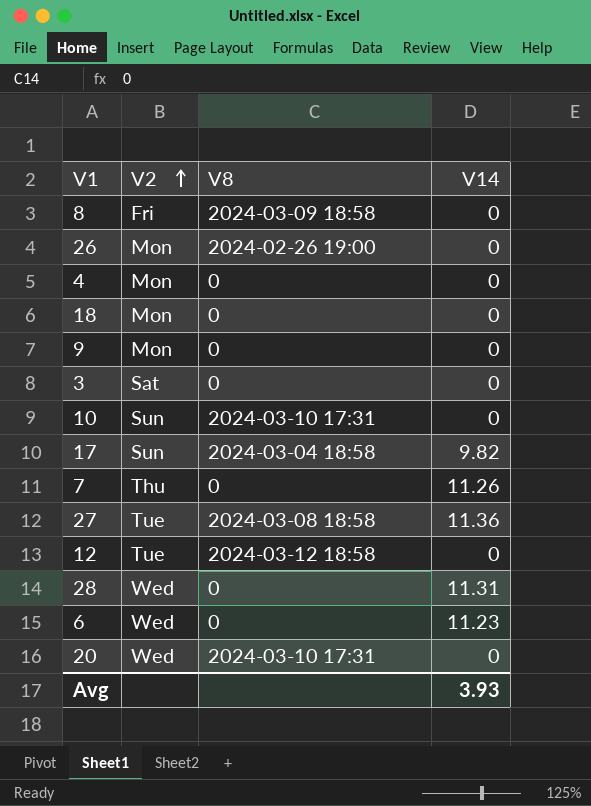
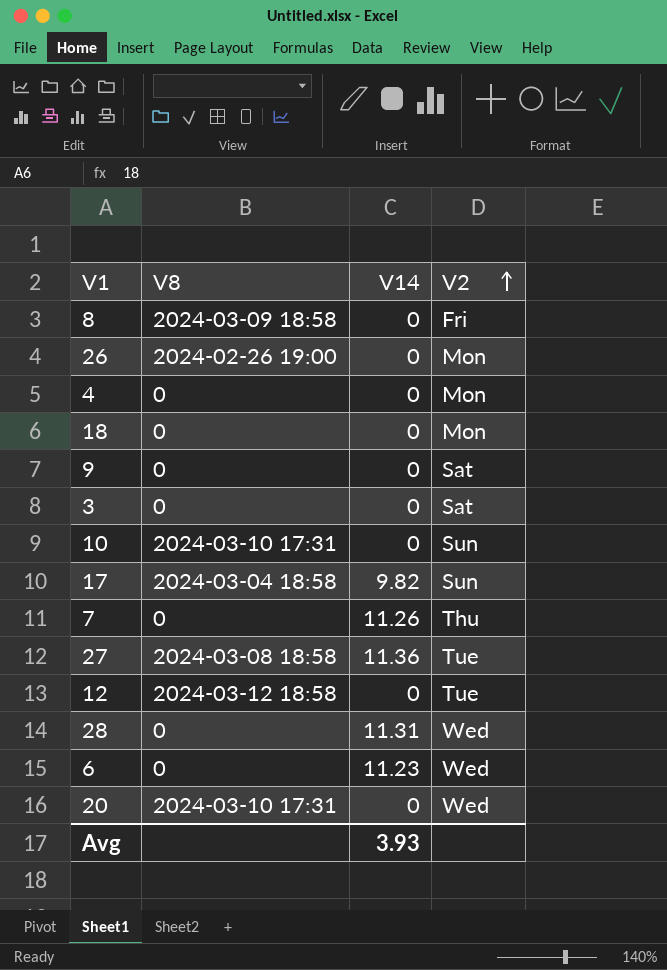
column V2 | position: 2 -> 4
9 | V2: Mon -> Sat

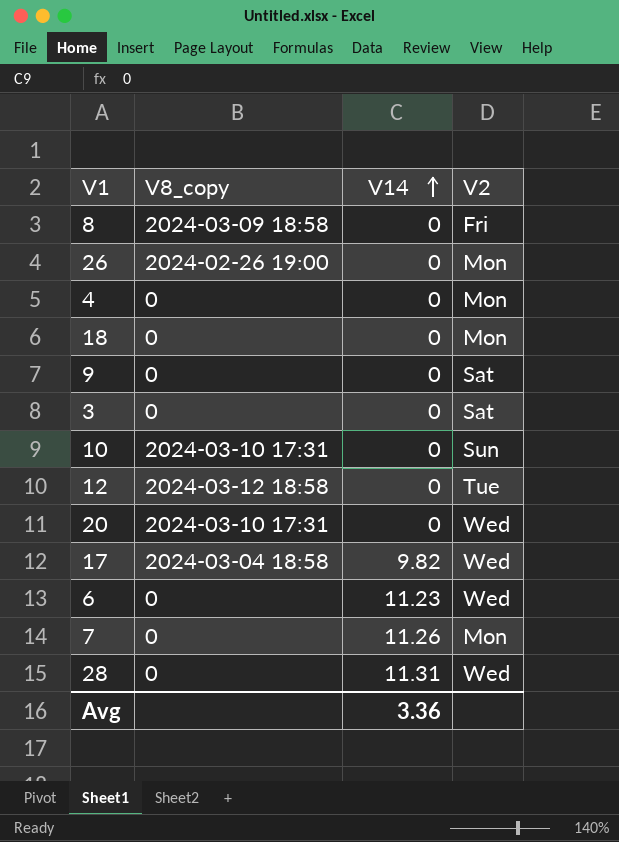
row order: V2 ascending -> V14 ascending
column name: V8 -> V8_copy
row 27: 2024-03-08 18:58 | 11.36 | Tue -> none
17 | V2: Sun -> Wed
7 | V2: Thu -> Mon
Avg | V14: 3.93 -> 3.36

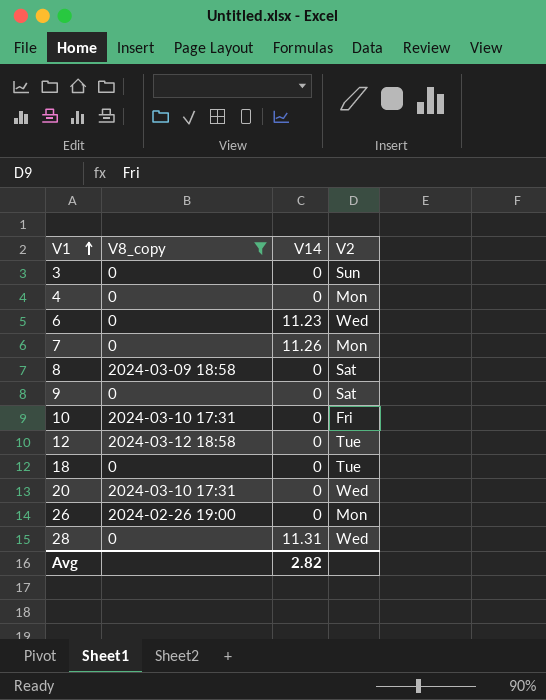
filter: none -> V8_copy != 2024-03-04 18:58
row order: V14 ascending -> V1 ascending
3 | V2: Sat -> Sun
8 | V2: Fri -> Sat
10 | V2: Sun -> Fri
18 | V2: Mon -> Tue
Avg | V14: 3.36 -> 2.82

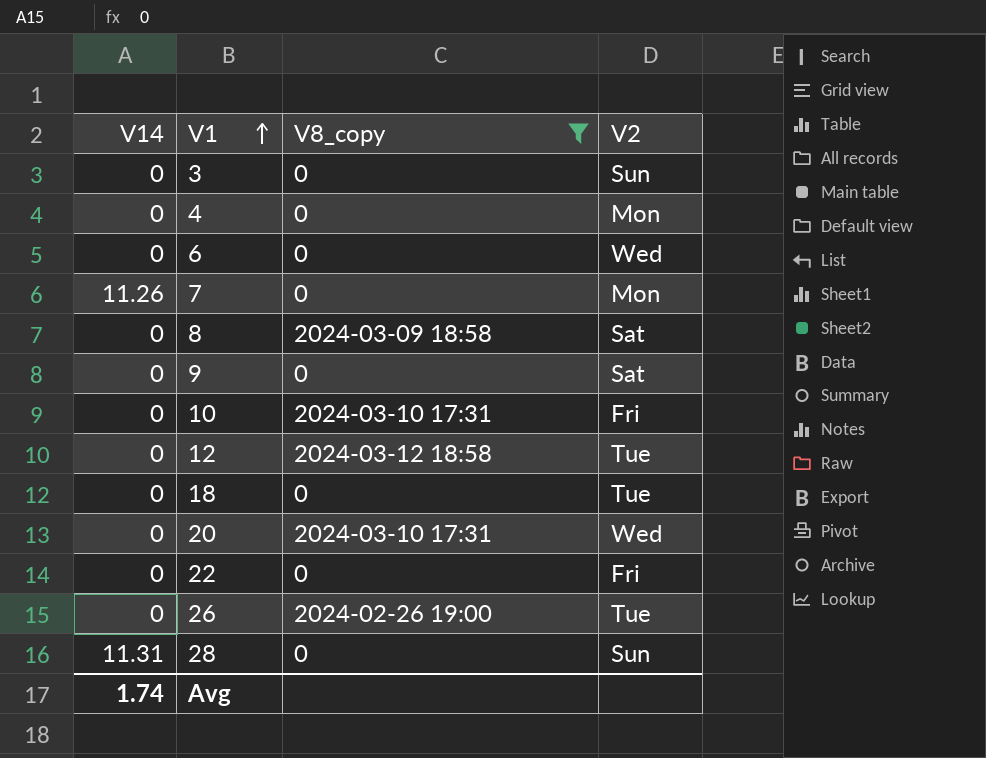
column V14 | position: 3 -> 1
6 | V14: 11.23 -> 0
row 22: none -> 0 | 0 | Fri
26 | V2: Mon -> Tue
28 | V2: Wed -> Sun
Avg | V14: 2.82 -> 1.74

